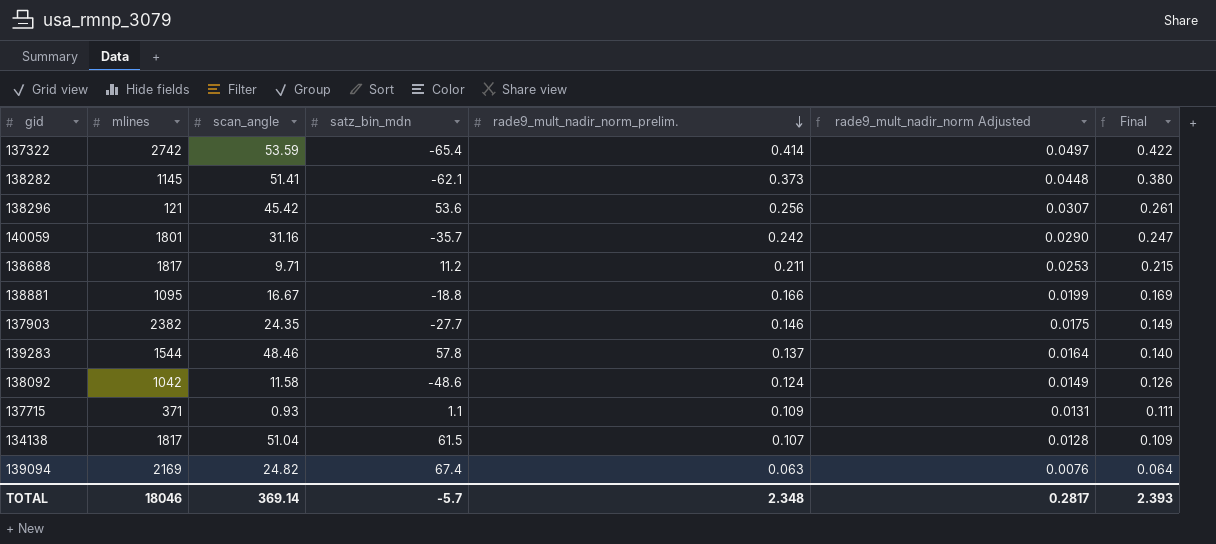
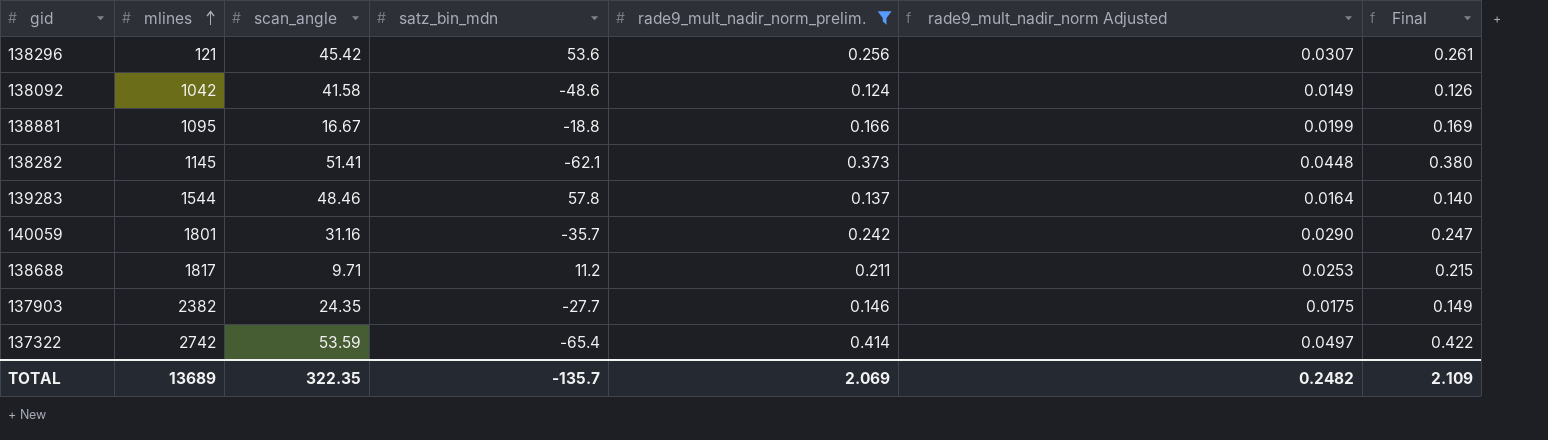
filter: none -> rade9_mult_nadir_norm_prelim. >= 0.124
row order: rade9_mult_nadir_norm_prelim. descending -> mlines ascending
138092 | scan_angle: 11.58 -> 41.58
TOTAL | mlines: 18046 -> 13689
TOTAL | scan_angle: 369.14 -> 322.35
TOTAL | satz_bin_mdn: -5.7 -> -135.7
TOTAL | rade9_mult_nadir_norm_prelim.: 2.348 -> 2.069
TOTAL | rade9_mult_nadir_norm Adjusted: 0.2817 -> 0.2482
TOTAL | Final: 2.393 -> 2.109

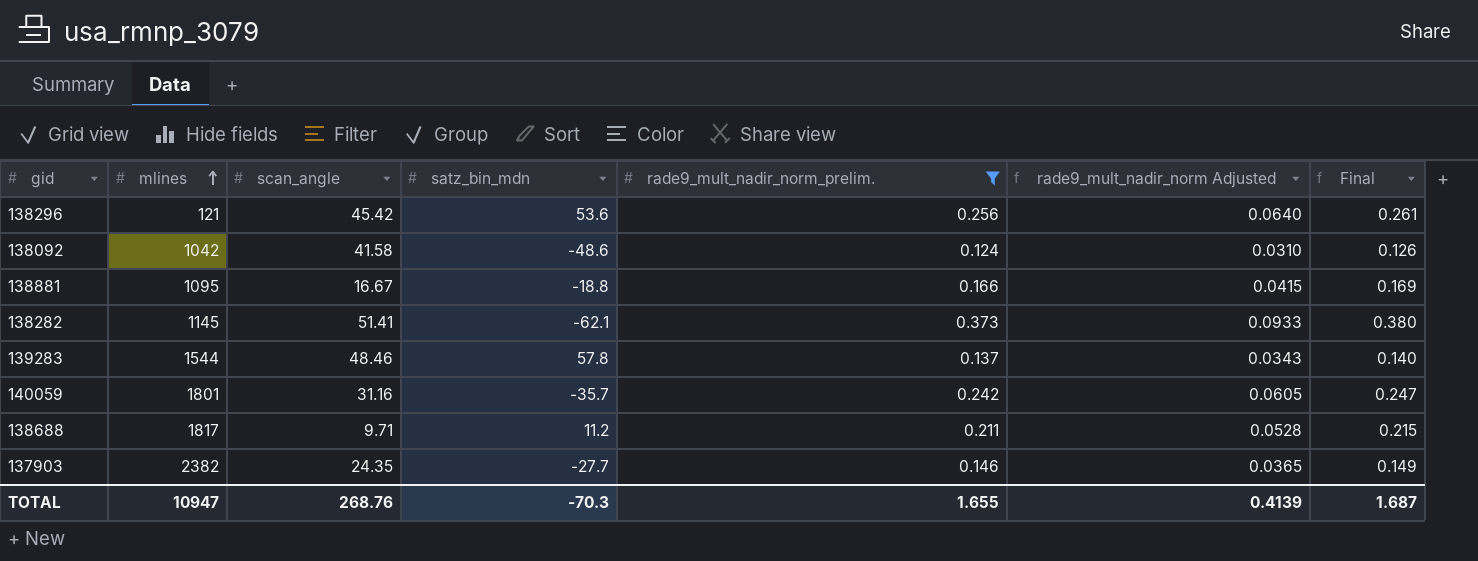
column rade9_mult_nadir_norm Adjusted | formula: [rade9_mult_nadir_norm_prelim.] * 0.12 -> [rade9_mult_nadir_norm_prelim.] * 0.25
row 137322: 2742 | 53.59 | -65.4 | 0.414 | 0.0497 | 0.422 -> none
TOTAL | mlines: 13689 -> 10947
TOTAL | scan_angle: 322.35 -> 268.76
TOTAL | satz_bin_mdn: -135.7 -> -70.3
TOTAL | rade9_mult_nadir_norm_prelim.: 2.069 -> 1.655
TOTAL | rade9_mult_nadir_norm Adjusted: 0.2482 -> 0.4139
TOTAL | Final: 2.109 -> 1.687

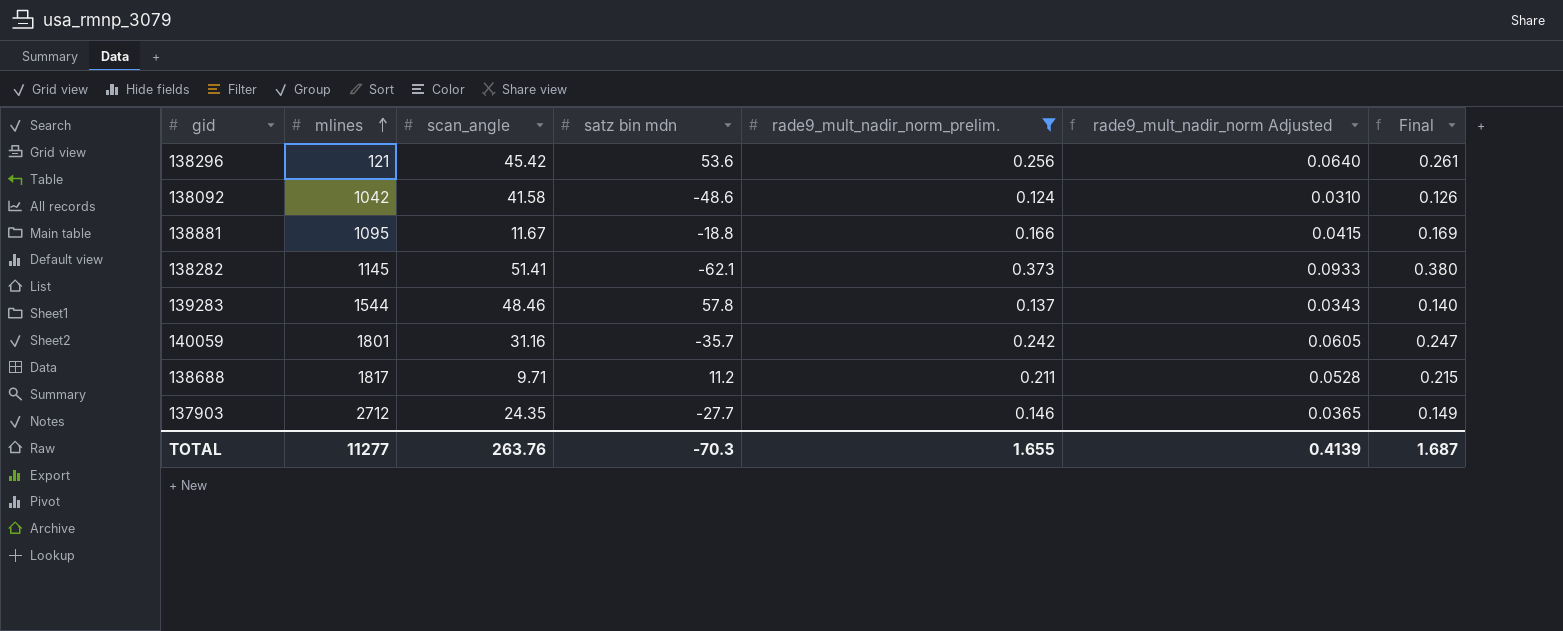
column name: satz_bin_mdn -> satz bin mdn
138881 | scan_angle: 16.67 -> 11.67
137903 | mlines: 2382 -> 2712
TOTAL | mlines: 10947 -> 11277
TOTAL | scan_angle: 268.76 -> 263.76

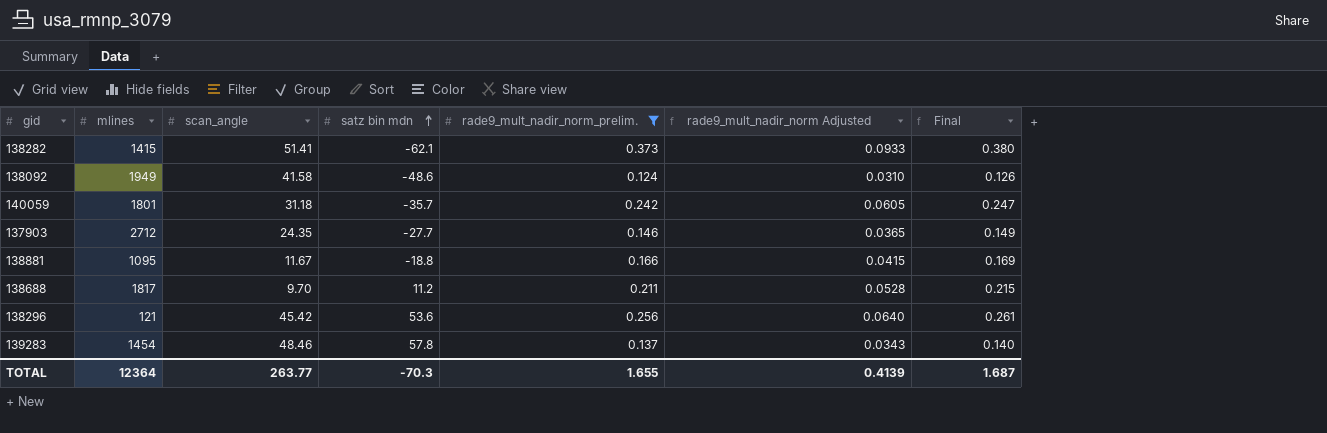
row order: mlines ascending -> satz bin mdn ascending
138282 | mlines: 1145 -> 1415
138092 | mlines: 1042 -> 1949
140059 | scan_angle: 31.16 -> 31.18
138688 | scan_angle: 9.71 -> 9.70
139283 | mlines: 1544 -> 1454
TOTAL | mlines: 11277 -> 12364
TOTAL | scan_angle: 263.76 -> 263.77

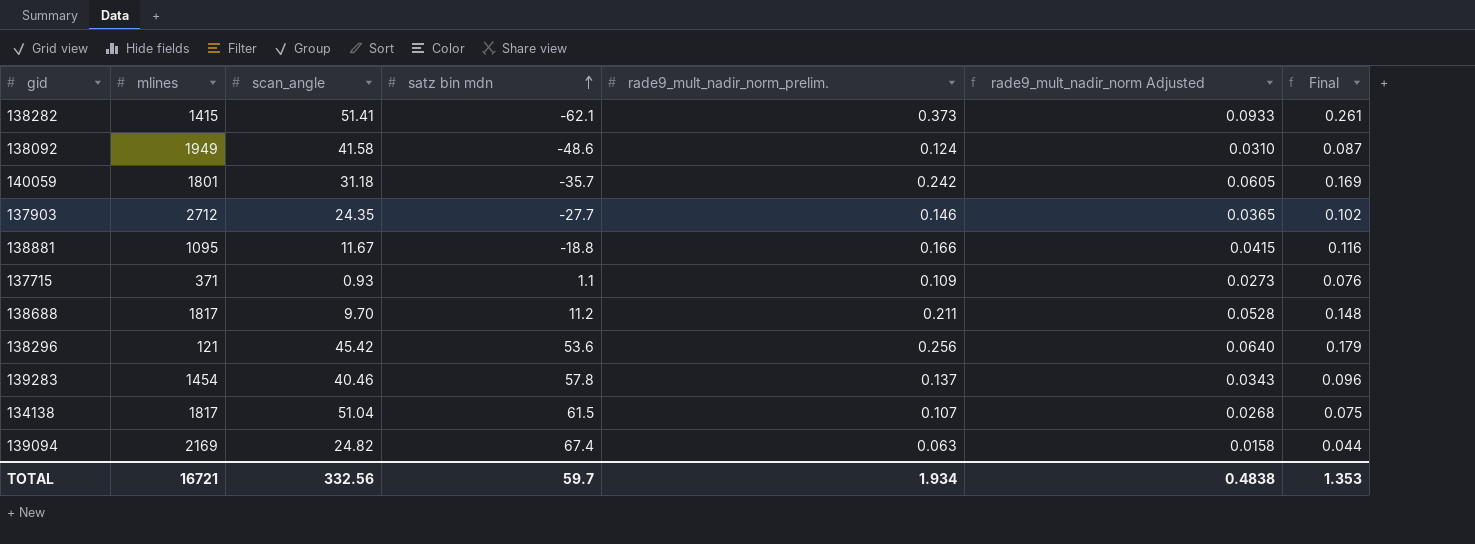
filter: rade9_mult_nadir_norm_prelim. >= 0.124 -> none
column Final | formula: [rade9_mult_nadir_norm_prelim.] * 1.02 -> [rade9_mult_nadir_norm_prelim.] * 0.7
139283 | scan_angle: 48.46 -> 40.46
TOTAL | mlines: 12364 -> 16721
TOTAL | scan_angle: 263.77 -> 332.56
TOTAL | satz bin mdn: -70.3 -> 59.7
TOTAL | rade9_mult_nadir_norm_prelim.: 1.655 -> 1.934
TOTAL | rade9_mult_nadir_norm Adjusted: 0.4139 -> 0.4838
TOTAL | Final: 1.687 -> 1.353

